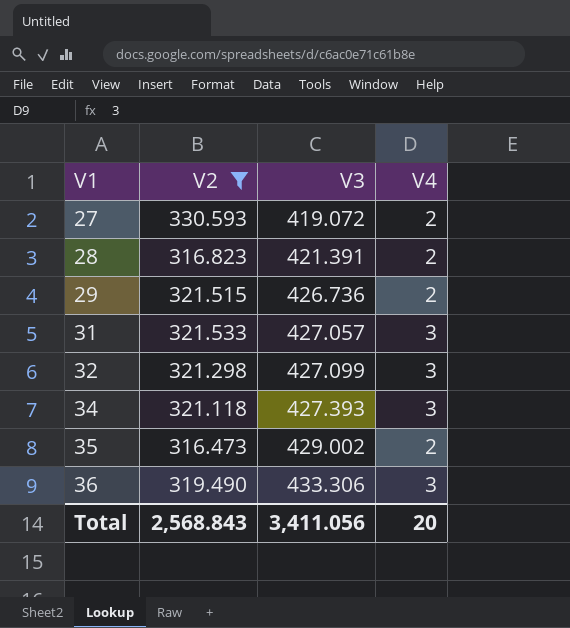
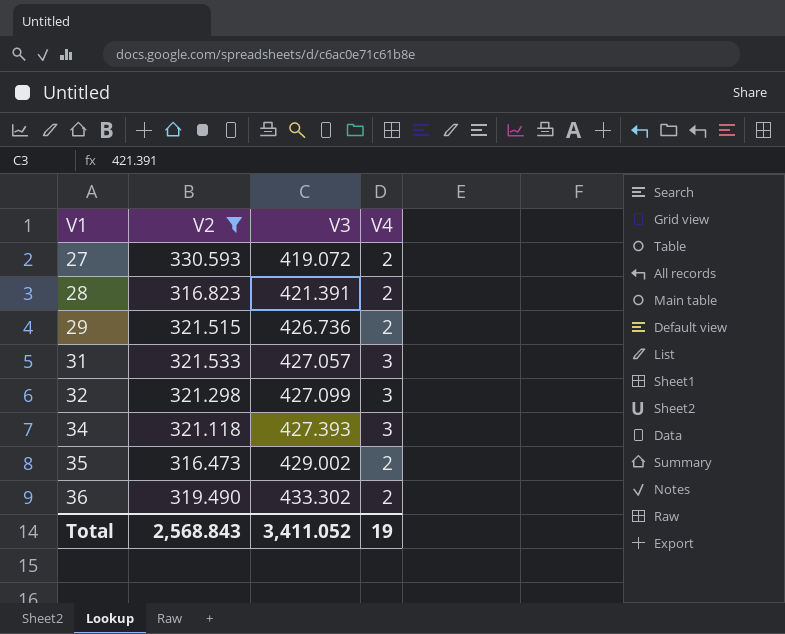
36 | V3: 433.306 -> 433.302
36 | V4: 3 -> 2
Total | V3: 3,411.056 -> 3,411.052
Total | V4: 20 -> 19

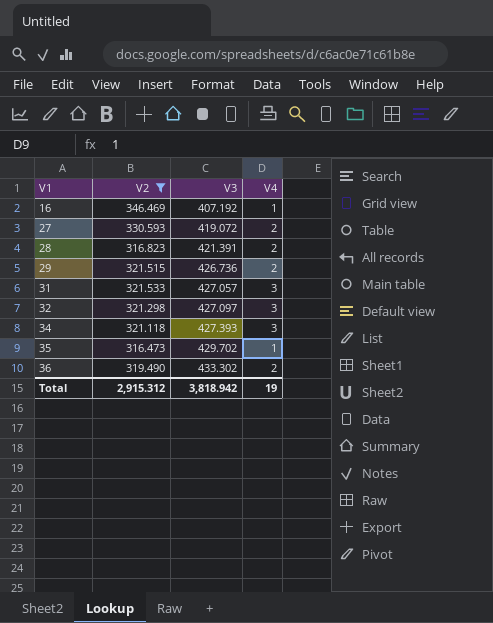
row 16: none -> 346.469 | 407.192 | 1
32 | V3: 427.099 -> 427.097
35 | V3: 429.002 -> 429.702
35 | V4: 2 -> 1
Total | V2: 2,568.843 -> 2,915.312
Total | V3: 3,411.052 -> 3,818.942

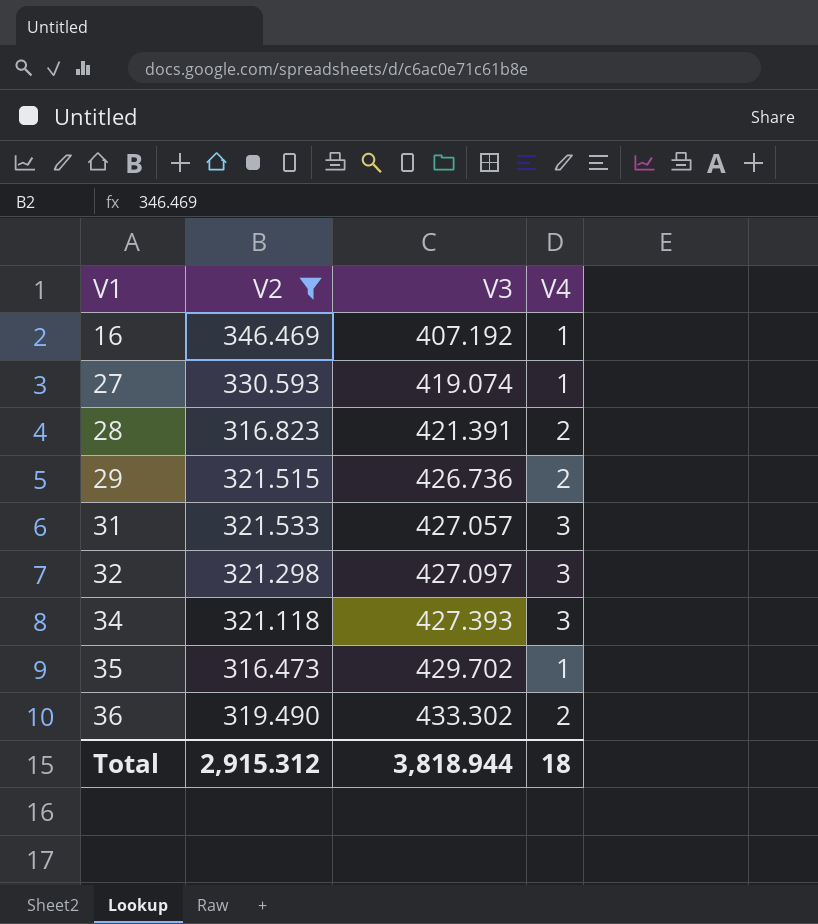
27 | V3: 419.072 -> 419.074
27 | V4: 2 -> 1
Total | V3: 3,818.942 -> 3,818.944
Total | V4: 19 -> 18

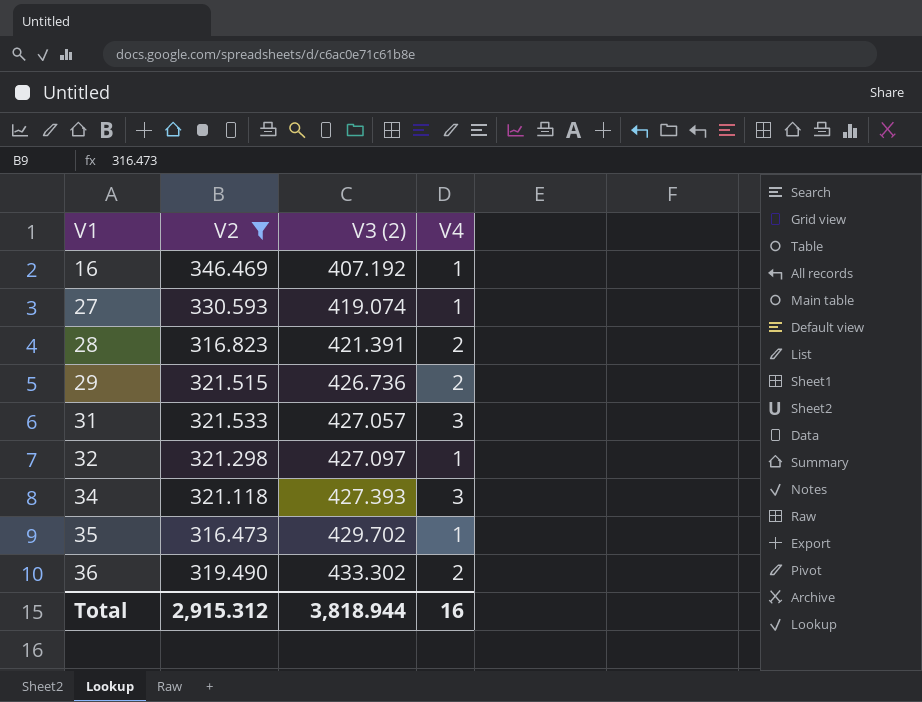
column name: V3 -> V3 (2)
32 | V4: 3 -> 1
Total | V4: 18 -> 16

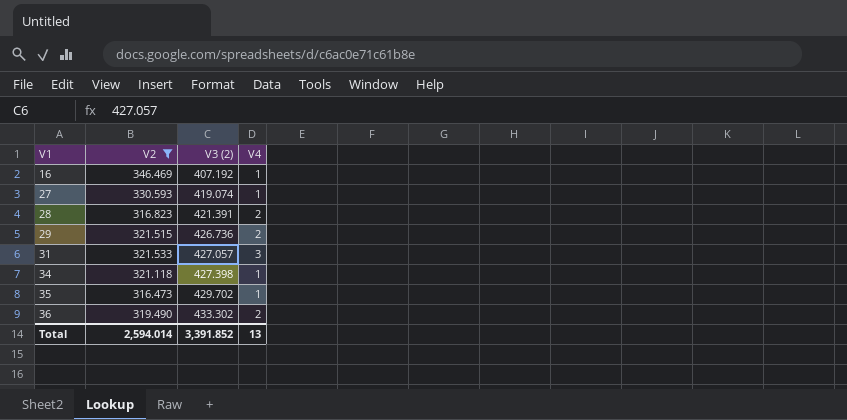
row 32: 321.298 | 427.097 | 1 -> none
34 | V3 (2): 427.393 -> 427.398
34 | V4: 3 -> 1
Total | V2: 2,915.312 -> 2,594.014
Total | V3 (2): 3,818.944 -> 3,391.852
Total | V4: 16 -> 13

